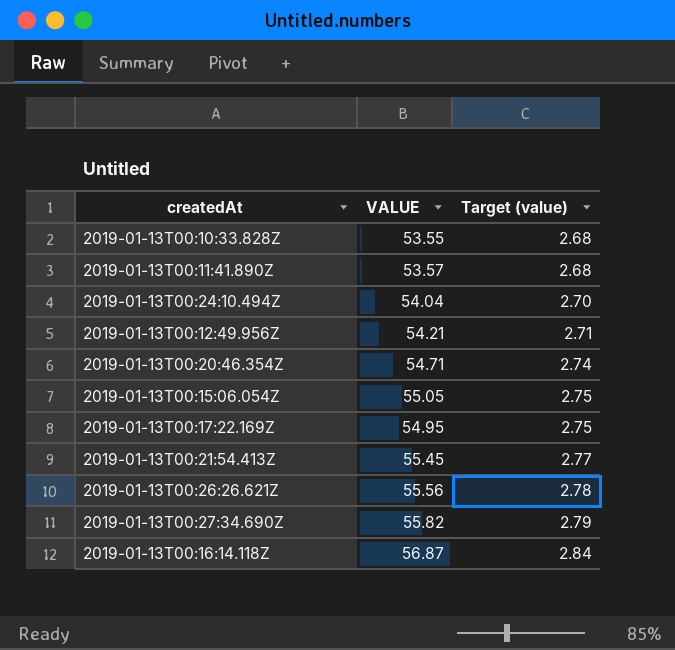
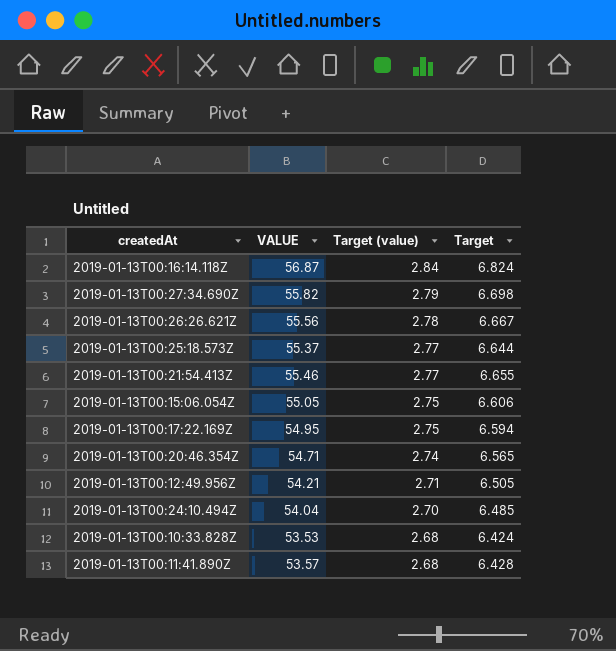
row order: Target (value) ascending -> Target (value) descending
column Target | formula: none -> [VALUE] * 0.12
row 2019-01-13T00:25:18.573Z: none -> 55.37 | 2.77 | 6.644
2019-01-13T00:21:54.413Z | VALUE: 55.45 -> 55.46
2019-01-13T00:10:33.828Z | VALUE: 53.55 -> 53.53

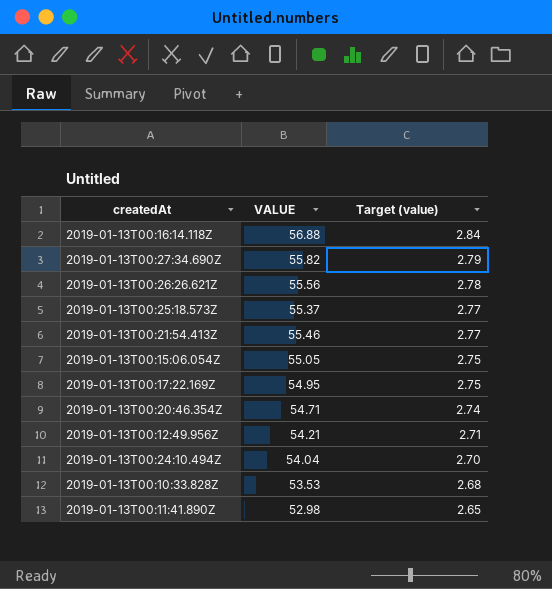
column Target | formula: [VALUE] * 0.12 -> none
2019-01-13T00:16:14.118Z | VALUE: 56.87 -> 56.88
2019-01-13T00:11:41.890Z | VALUE: 53.57 -> 52.98
2019-01-13T00:11:41.890Z | Target (value): 2.68 -> 2.65

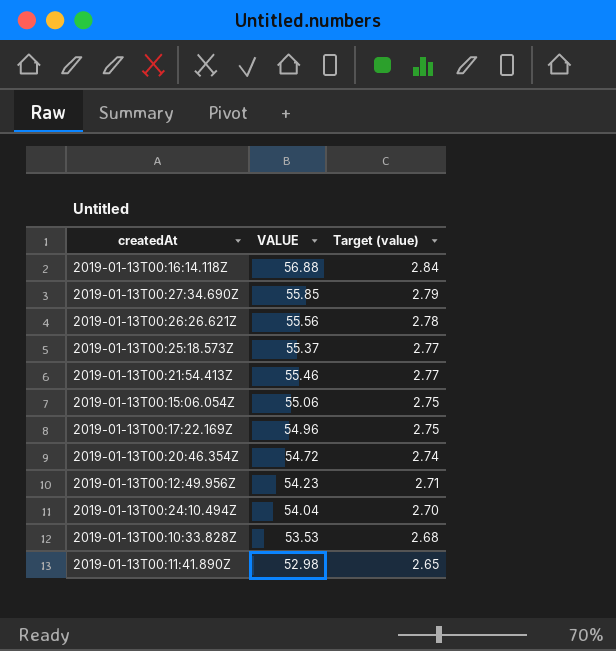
2019-01-13T00:27:34.690Z | VALUE: 55.82 -> 55.85
2019-01-13T00:15:06.054Z | VALUE: 55.05 -> 55.06
2019-01-13T00:17:22.169Z | VALUE: 54.95 -> 54.96
2019-01-13T00:20:46.354Z | VALUE: 54.71 -> 54.72
2019-01-13T00:12:49.956Z | VALUE: 54.21 -> 54.23

